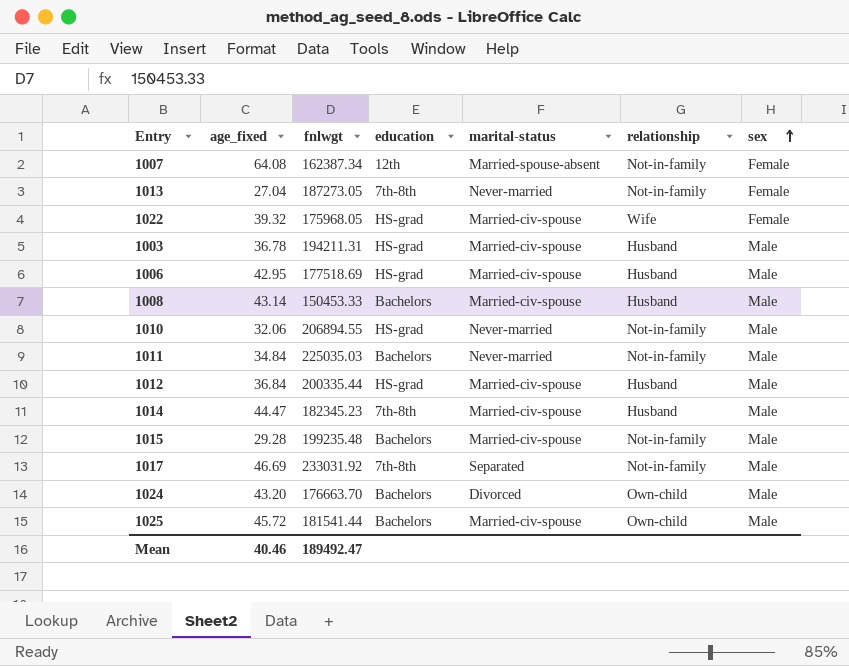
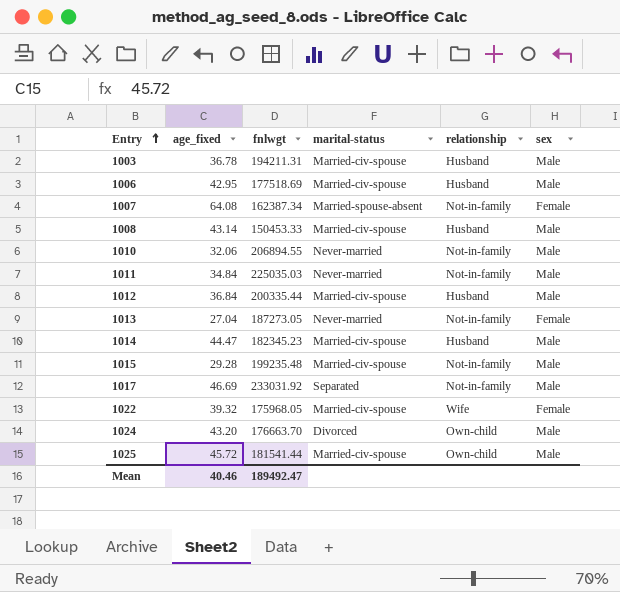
row order: sex ascending -> Entry ascending
column education | position: 4 -> none

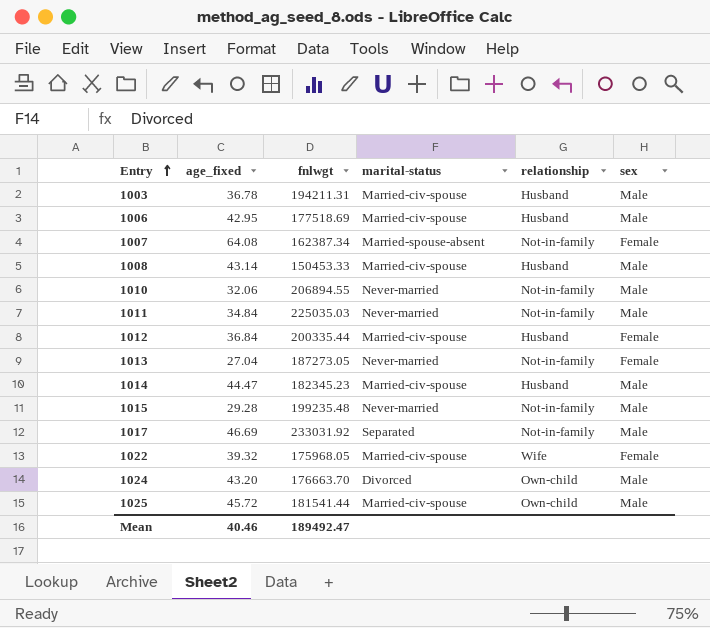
1012 | sex: Male -> Female
1015 | marital-status: Married-civ-spouse -> Never-married

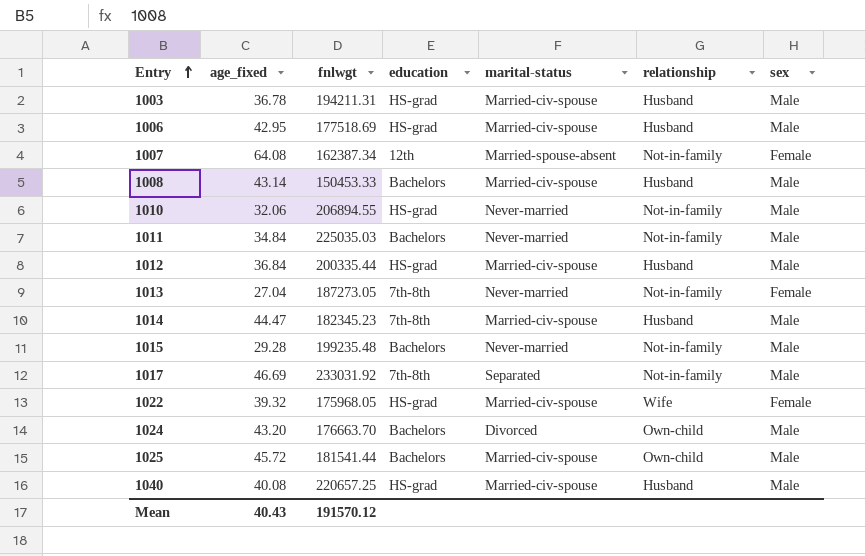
column education | position: none -> 4
1012 | sex: Female -> Male
row 1040: none -> 40.08 | 220657.25 | HS-grad | Married-civ-spouse | Husband | Male
Mean | age_fixed: 40.46 -> 40.43
Mean | fnlwgt: 189492.47 -> 191570.12

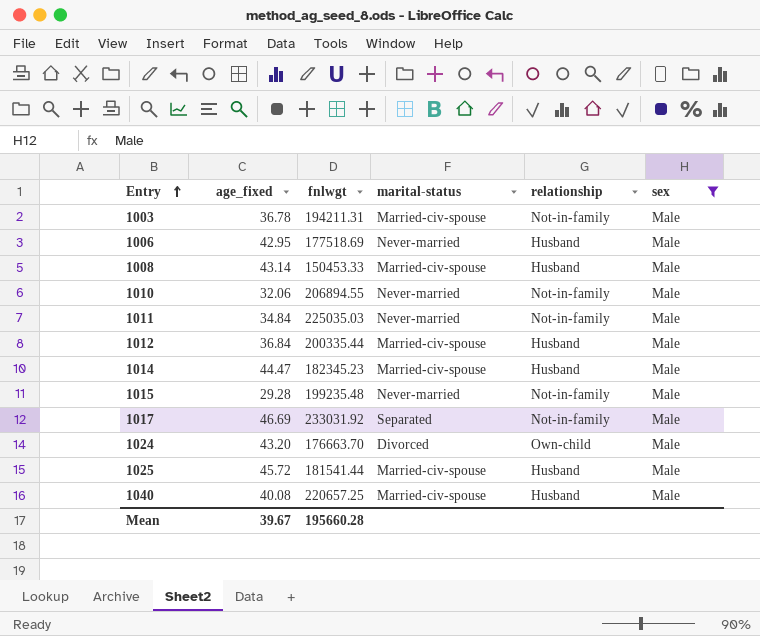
filter: none -> sex = Male
column education | position: 4 -> none
1003 | relationship: Husband -> Not-in-family
1006 | marital-status: Married-civ-spouse -> Never-married
1025 | relationship: Own-child -> Husband
Mean | age_fixed: 40.43 -> 39.67
Mean | fnlwgt: 191570.12 -> 195660.28

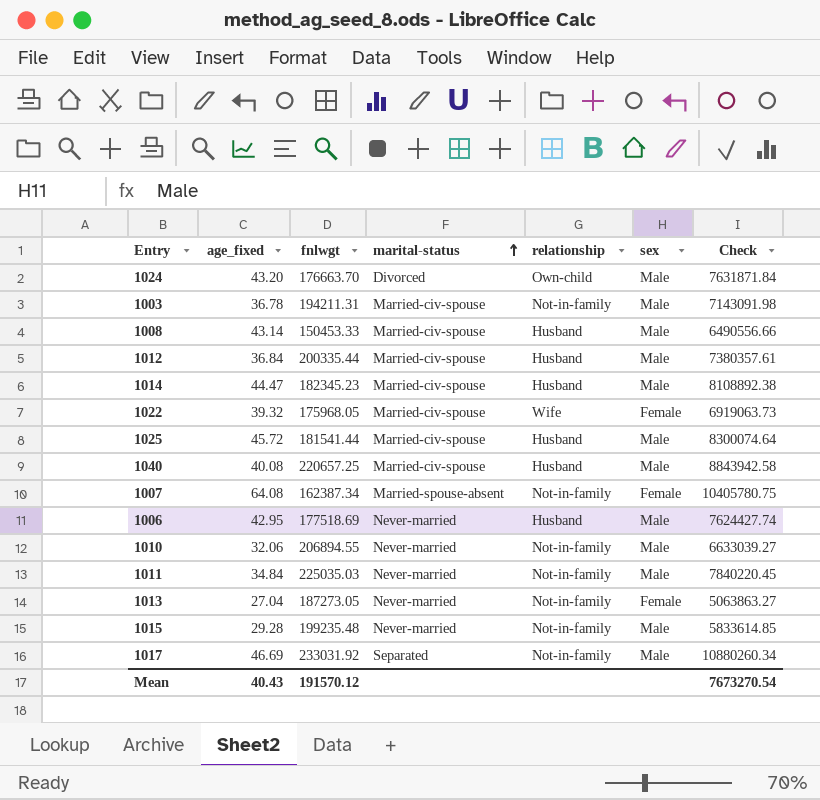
filter: sex = Male -> none
row order: Entry ascending -> marital-status ascending
column Check | formula: none -> [age_fixed] * [fnlwgt]
Mean | age_fixed: 39.67 -> 40.43
Mean | fnlwgt: 195660.28 -> 191570.12

